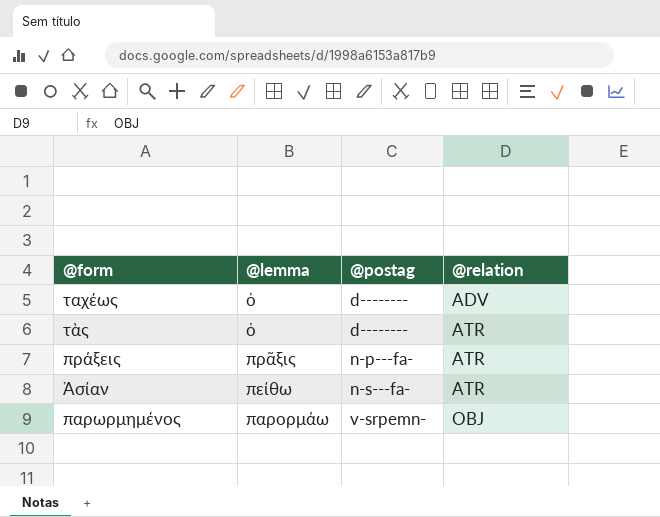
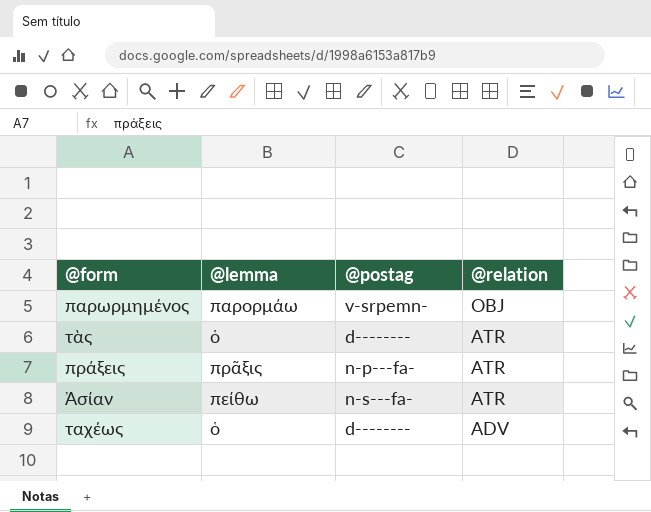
row order: @postag ascending -> @relation descending

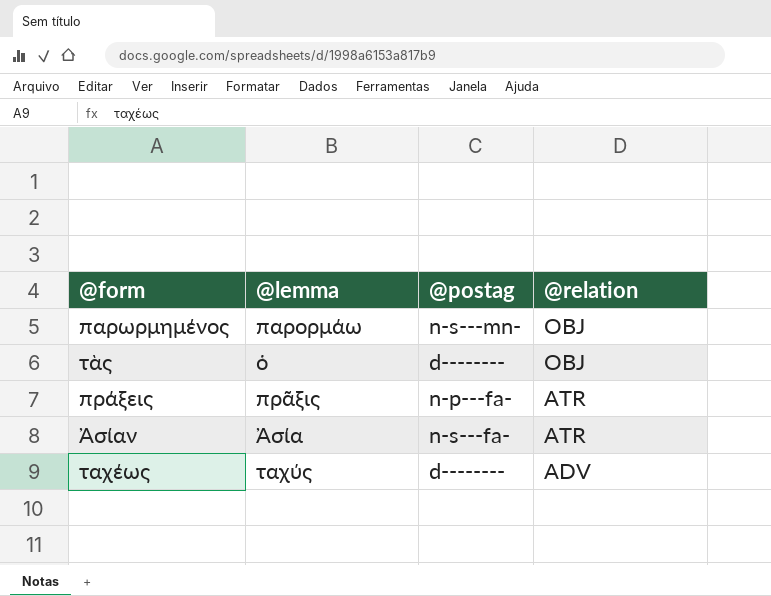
παρωρμημένος | @postag: v-srpemn- -> n-s---mn-
τὰς | @relation: ATR -> OBJ
Ἀσίαν | @lemma: πείθω -> Ἀσία
ταχέως | @lemma: ὁ -> ταχύς

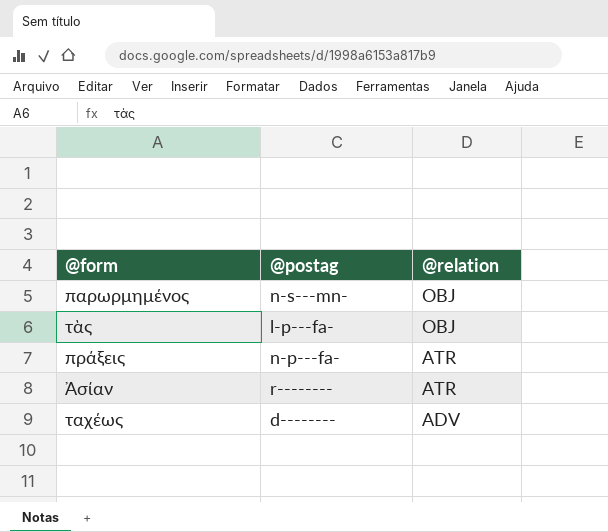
column @lemma | position: 2 -> none
τὰς | @postag: d-------- -> l-p---fa-
Ἀσίαν | @postag: n-s---fa- -> r--------

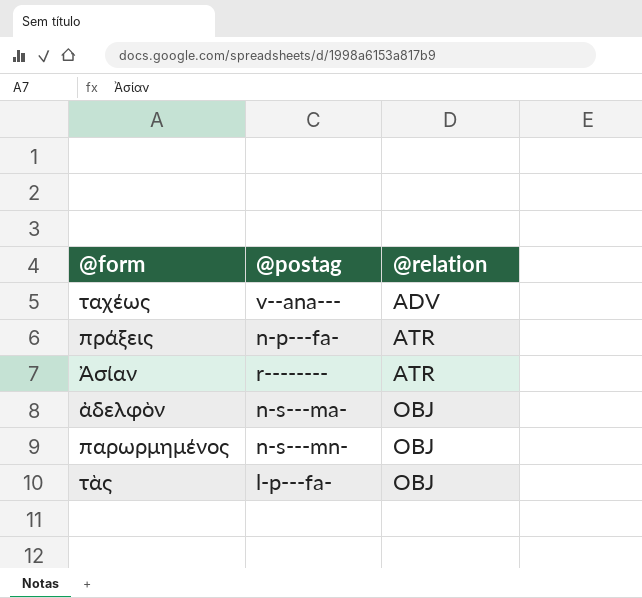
row order: @relation descending -> @relation ascending
ταχέως | @postag: d-------- -> v--ana---
row ἀδελφὸν: none -> n-s---ma- | OBJ

